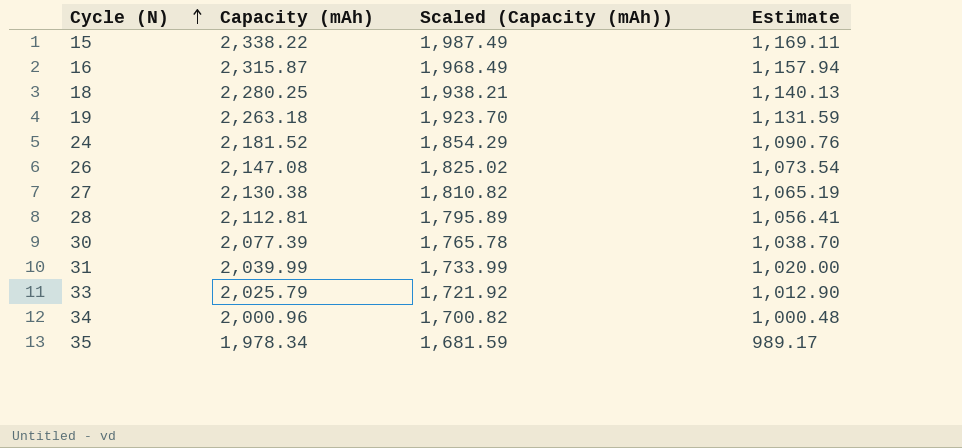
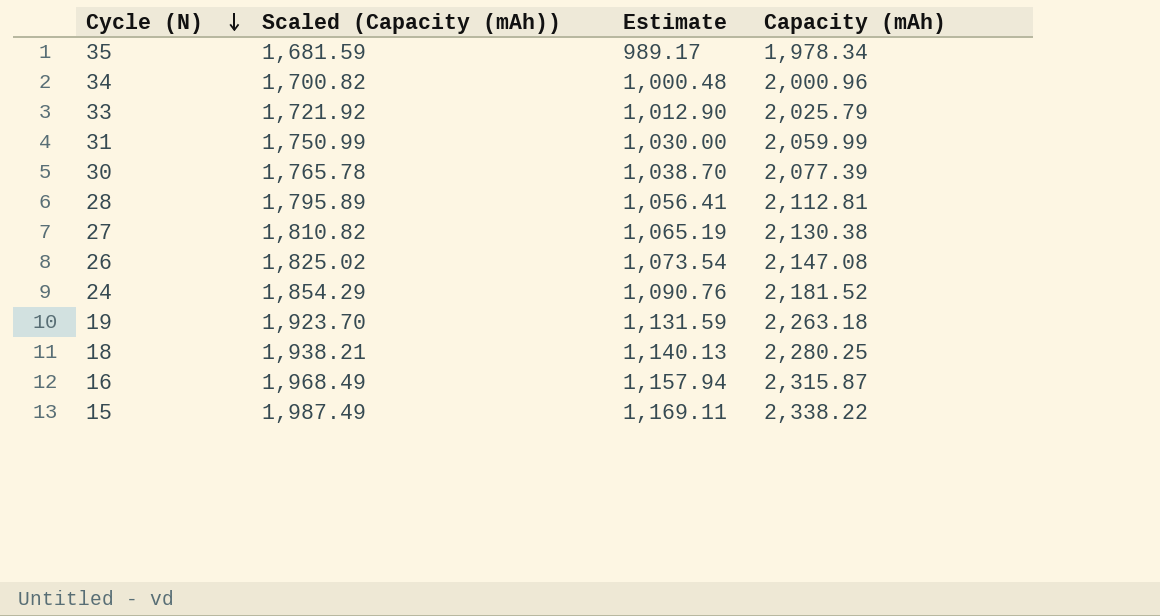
row order: Cycle (N) ascending -> Cycle (N) descending
column Capacity (mAh) | position: 2 -> 4
31 | Scaled (Capacity (mAh)): 1,733.99 -> 1,750.99
31 | Estimate: 1,020.00 -> 1,030.00
31 | Capacity (mAh): 2,039.99 -> 2,059.99

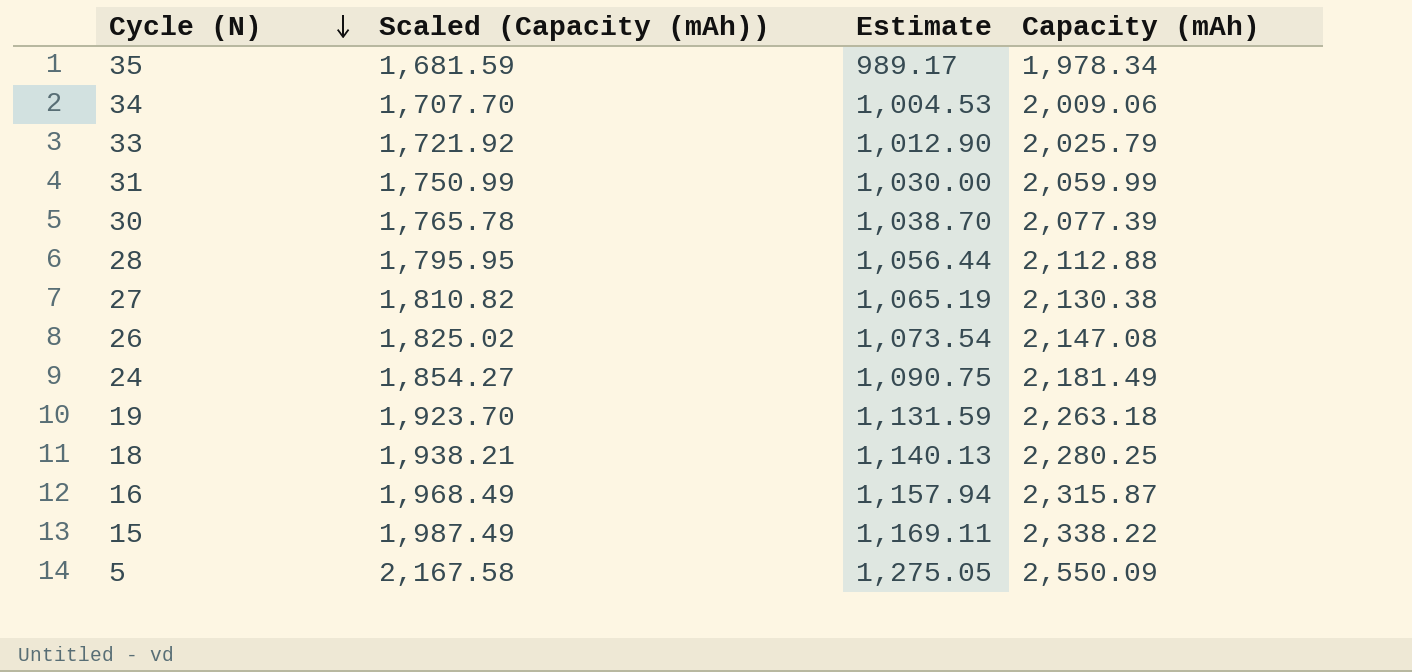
34 | Scaled (Capacity (mAh)): 1,700.82 -> 1,707.70
34 | Estimate: 1,000.48 -> 1,004.53
34 | Capacity (mAh): 2,000.96 -> 2,009.06
28 | Scaled (Capacity (mAh)): 1,795.89 -> 1,795.95
28 | Estimate: 1,056.41 -> 1,056.44
28 | Capacity (mAh): 2,112.81 -> 2,112.88
24 | Scaled (Capacity (mAh)): 1,854.29 -> 1,854.27
24 | Estimate: 1,090.76 -> 1,090.75
24 | Capacity (mAh): 2,181.52 -> 2,181.49
row 5: none -> 2,167.58 | 1,275.05 | 2,550.09

